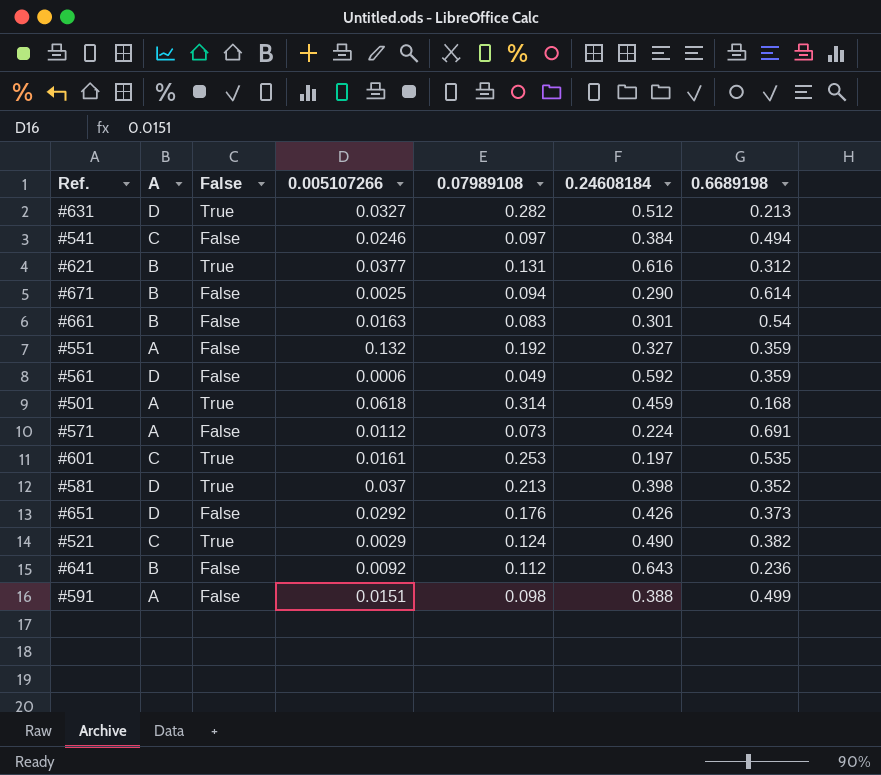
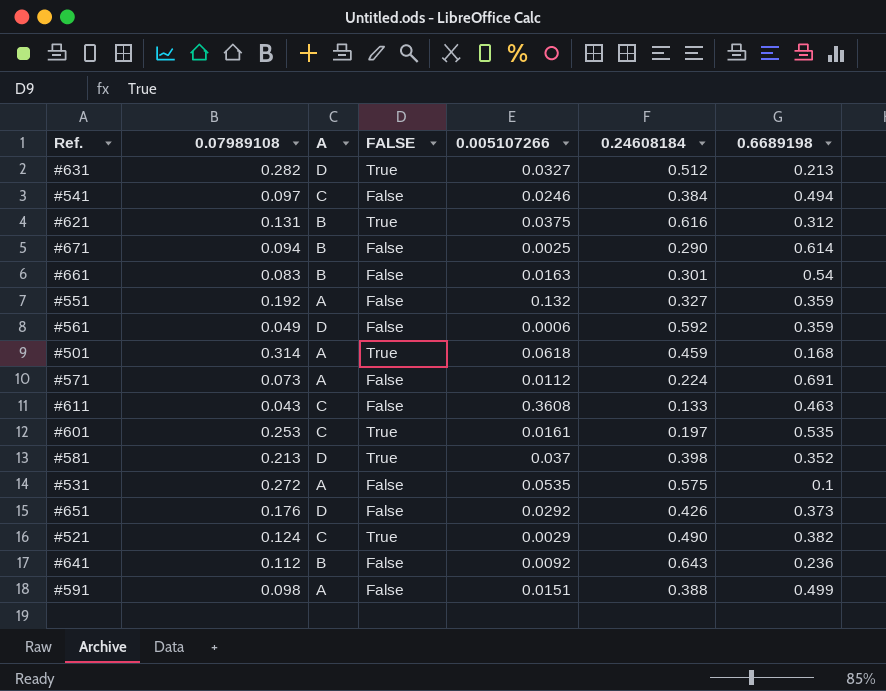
column 0.07989108 | position: 5 -> 2
column name: False -> FALSE
#621 | 0.005107266: 0.0377 -> 0.0375
row #611: none -> 0.043 | C | False | 0.3608 | 0.133 | 0.463
row #531: none -> 0.272 | A | False | 0.0535 | 0.575 | 0.1

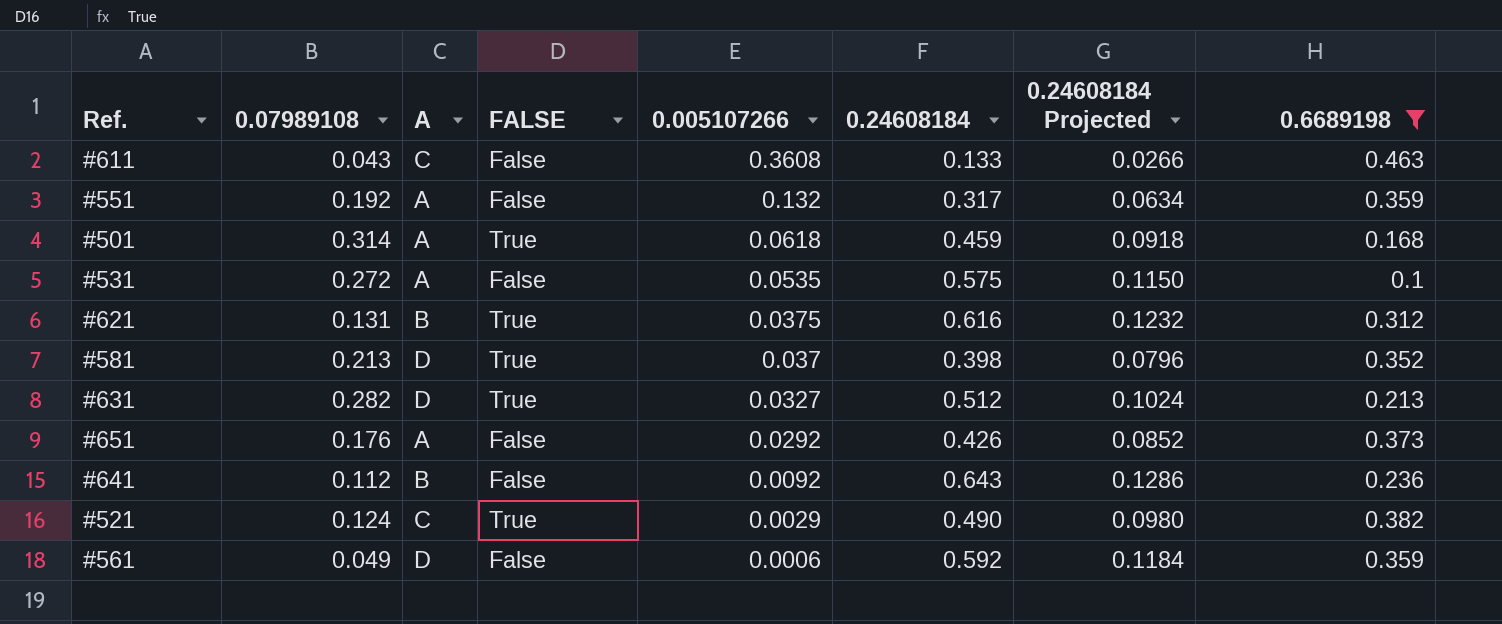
filter: none -> 0.6689198 <= 0.463
row order: none -> 0.005107266 descending
column 0.24608184 Projected | formula: none -> [0.24608184] * 0.2
#551 | 0.24608184: 0.327 -> 0.317
#651 | A: D -> A

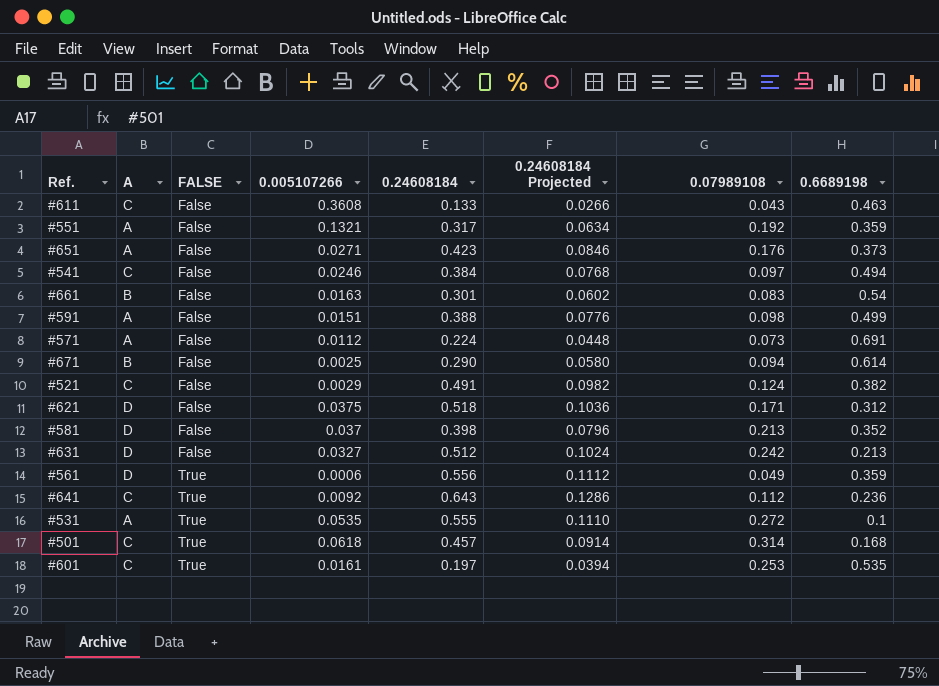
filter: 0.6689198 <= 0.463 -> none
row order: 0.005107266 descending -> FALSE ascending
column 0.07989108 | position: 2 -> 7
#551 | 0.005107266: 0.132 -> 0.1321
#651 | 0.005107266: 0.0292 -> 0.0271
#651 | 0.24608184: 0.426 -> 0.423
#651 | 0.24608184 Projected: 0.0852 -> 0.0846
#521 | FALSE: True -> False
#521 | 0.24608184: 0.490 -> 0.491
#521 | 0.24608184 Projected: 0.0980 -> 0.0982
#621 | A: B -> D
#621 | FALSE: True -> False
#621 | 0.24608184: 0.616 -> 0.518
#621 | 0.24608184 Projected: 0.1232 -> 0.1036
#621 | 0.07989108: 0.131 -> 0.171
#581 | FALSE: True -> False
#631 | FALSE: True -> False
#631 | 0.07989108: 0.282 -> 0.242
#561 | FALSE: False -> True
#561 | 0.24608184: 0.592 -> 0.556
#561 | 0.24608184 Projected: 0.1184 -> 0.1112
#641 | A: B -> C
#641 | FALSE: False -> True
#531 | FALSE: False -> True
#531 | 0.24608184: 0.575 -> 0.555
#531 | 0.24608184 Projected: 0.1150 -> 0.1110
#501 | A: A -> C
#501 | 0.24608184: 0.459 -> 0.457
#501 | 0.24608184 Projected: 0.0918 -> 0.0914

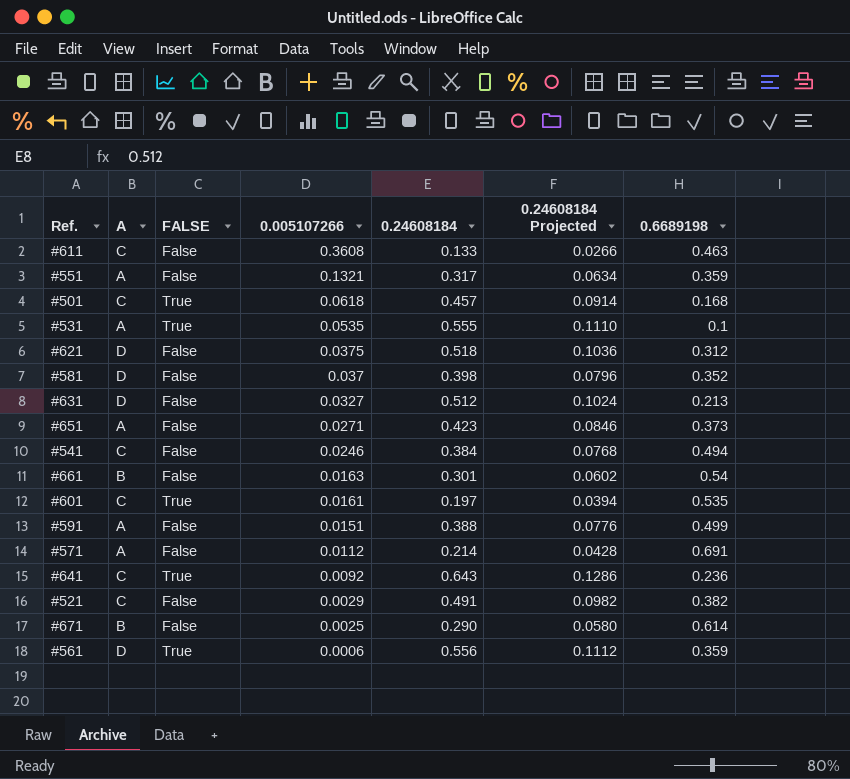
row order: FALSE ascending -> 0.005107266 descending
column 0.07989108 | position: 7 -> none
#571 | 0.24608184: 0.224 -> 0.214
#571 | 0.24608184 Projected: 0.0448 -> 0.0428

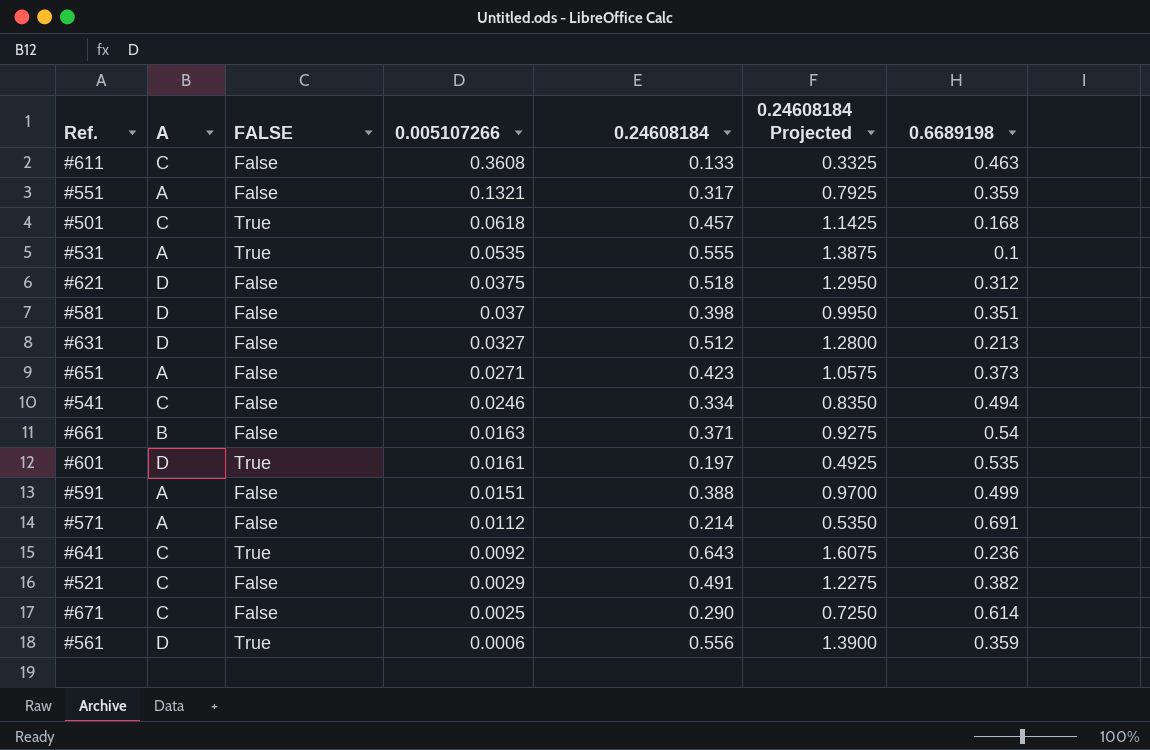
column 0.24608184 Projected | formula: [0.24608184] * 0.2 -> [0.24608184] * 2.5
#581 | 0.6689198: 0.352 -> 0.351
#541 | 0.24608184: 0.384 -> 0.334
#661 | 0.24608184: 0.301 -> 0.371
#601 | A: C -> D
#671 | A: B -> C

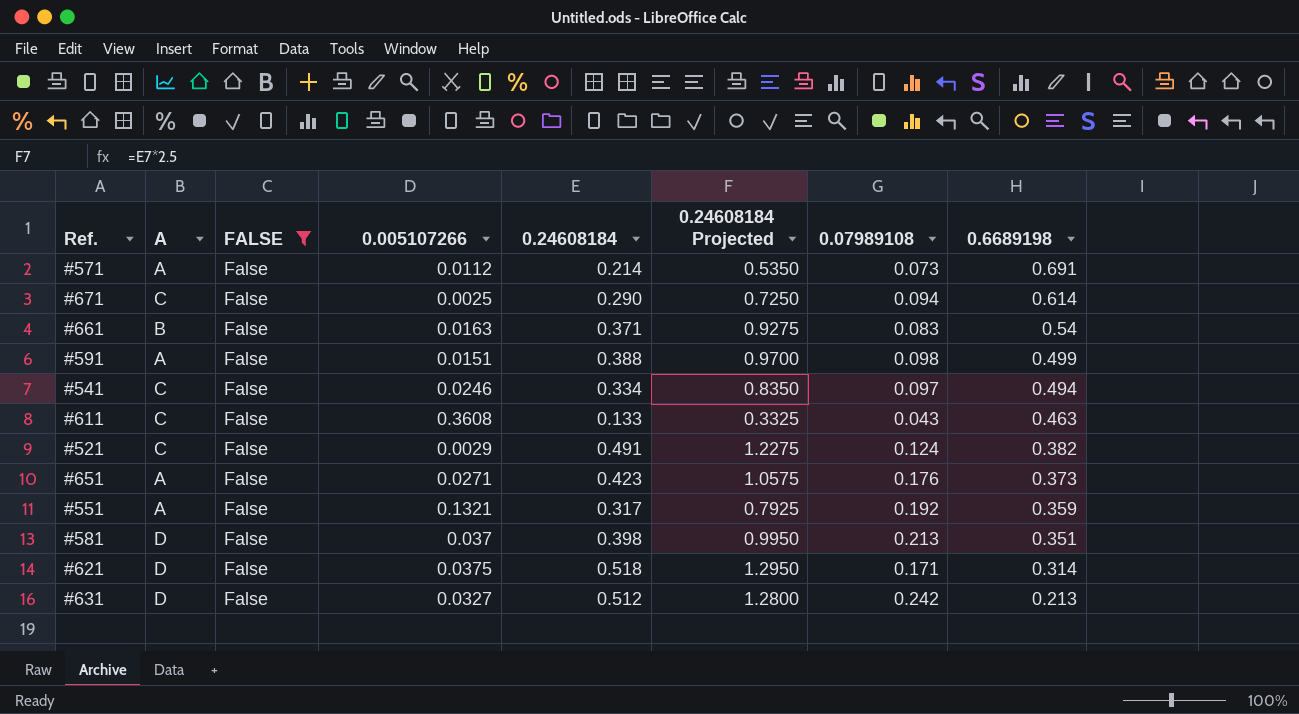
filter: none -> FALSE = False
row order: 0.005107266 descending -> 0.6689198 descending
column 0.07989108 | position: none -> 7
#621 | 0.6689198: 0.312 -> 0.314

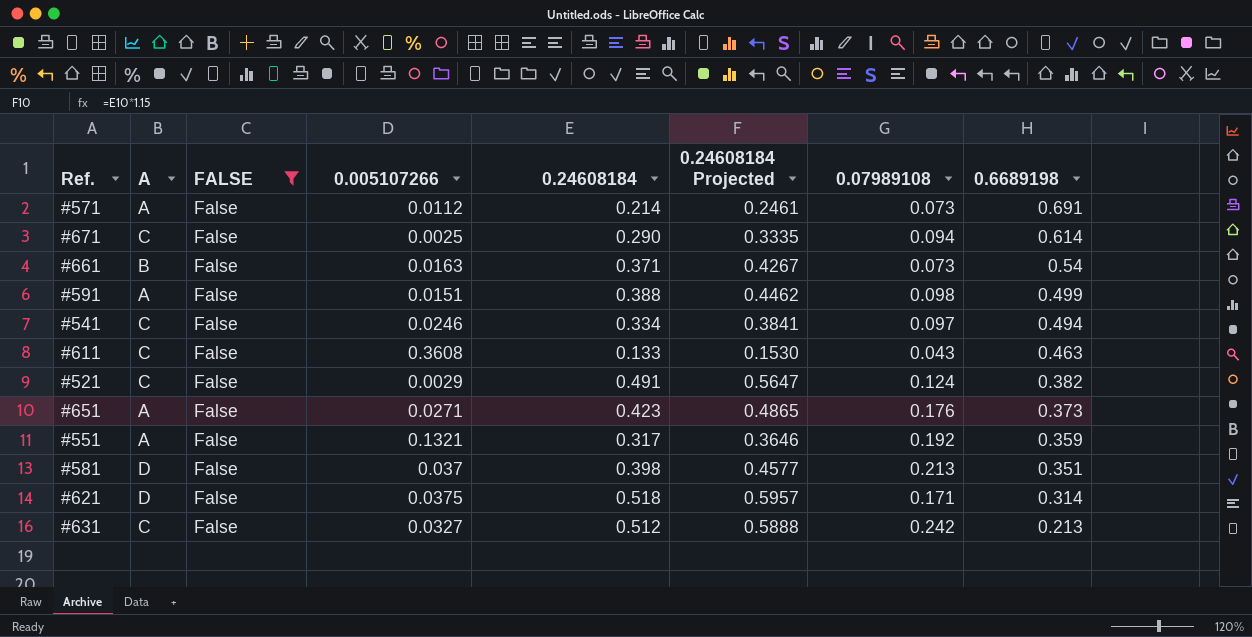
column 0.24608184 Projected | formula: [0.24608184] * 2.5 -> [0.24608184] * 1.15
#661 | 0.07989108: 0.083 -> 0.073
#631 | A: D -> C

